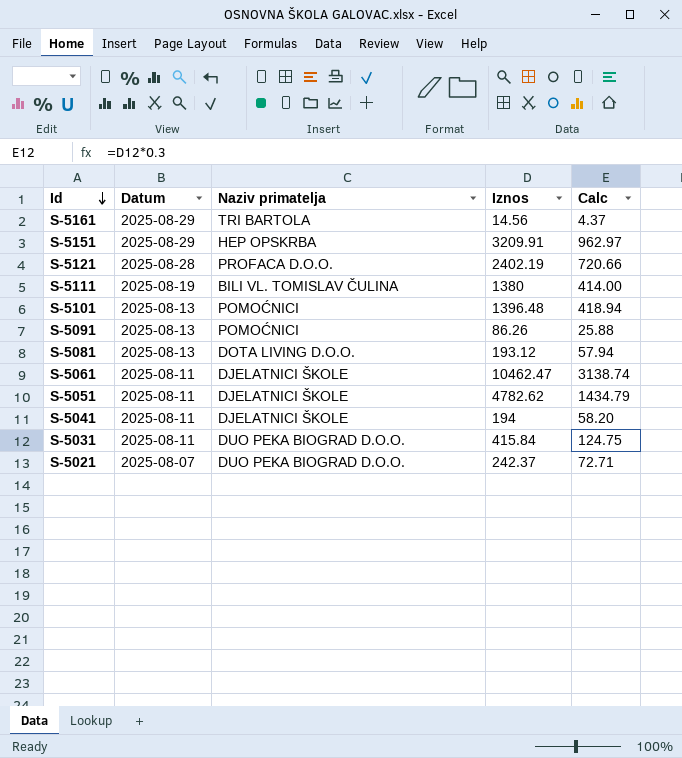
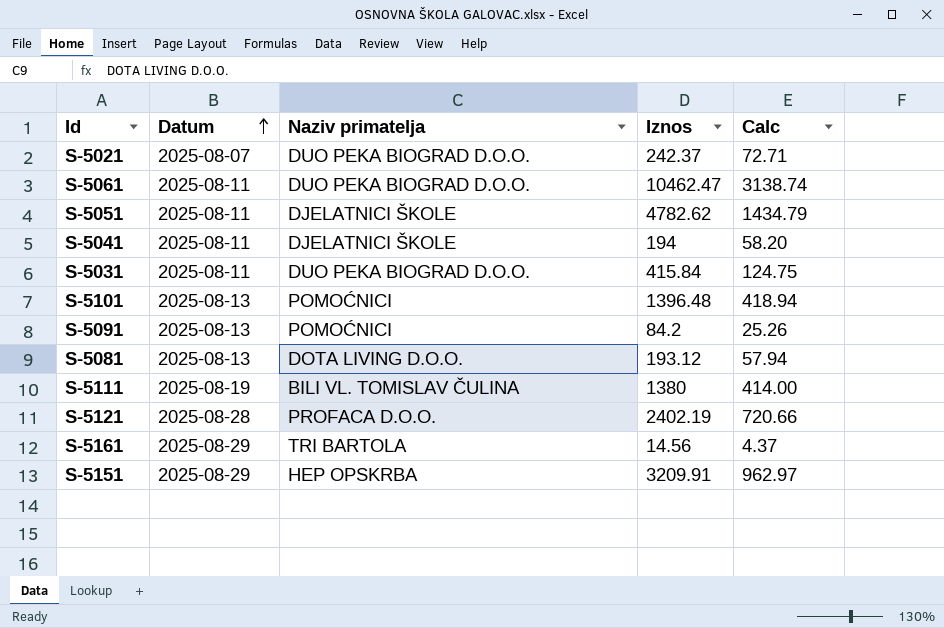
row order: Id descending -> Datum ascending
S-5061 | Naziv primatelja: DJELATNICI ŠKOLE -> DUO PEKA BIOGRAD D.O.O.
S-5091 | Iznos: 86.26 -> 84.2
S-5091 | Calc: 25.88 -> 25.26

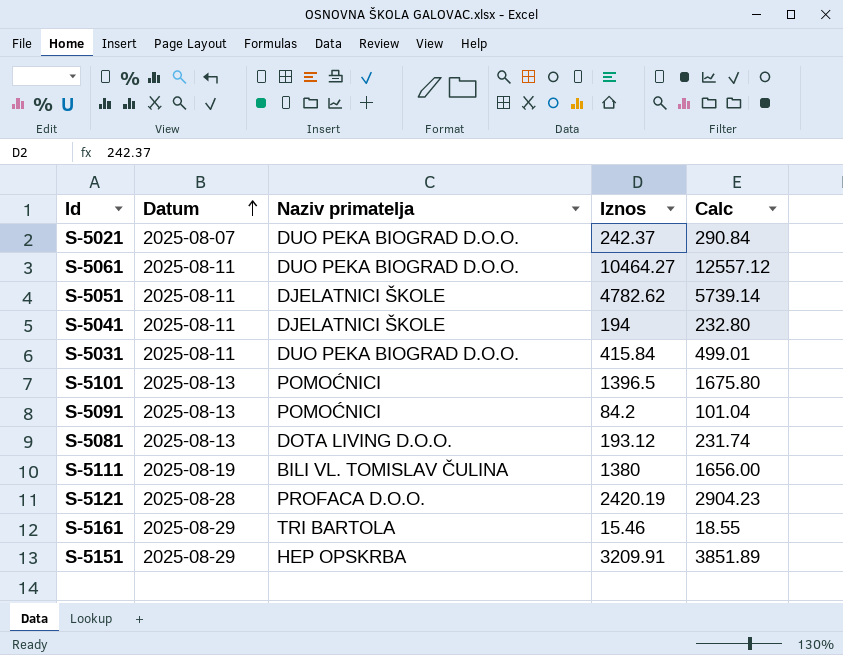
column Calc | formula: [Iznos] * 0.3 -> [Iznos] * 1.2
S-5061 | Iznos: 10462.47 -> 10464.27
S-5101 | Iznos: 1396.48 -> 1396.5
S-5121 | Iznos: 2402.19 -> 2420.19
S-5161 | Iznos: 14.56 -> 15.46

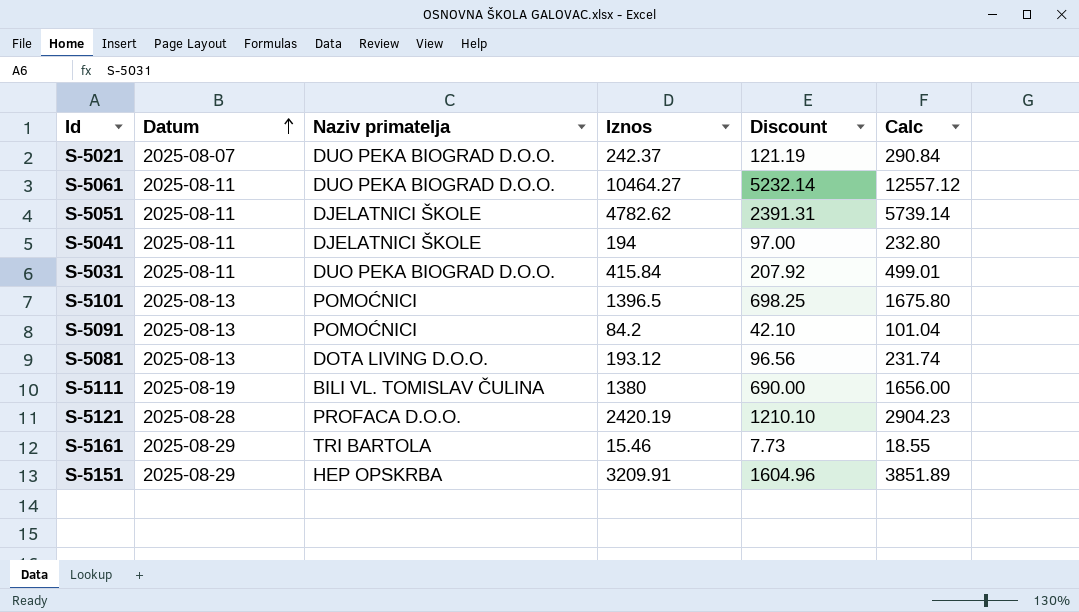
column Discount | formula: none -> [Iznos] * 0.5

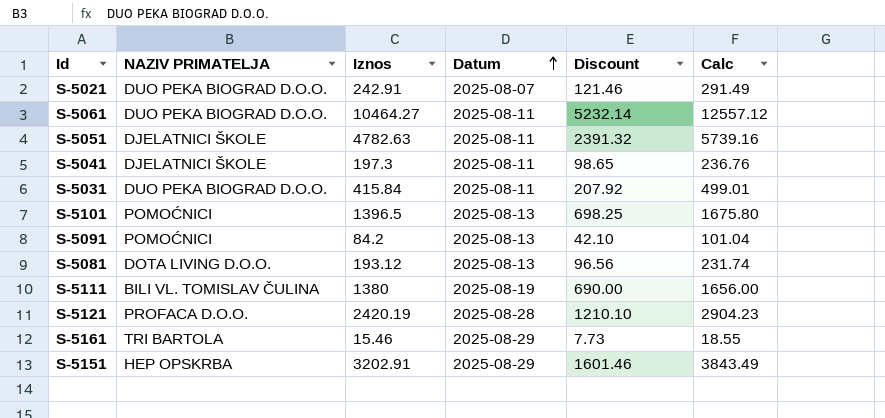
column name: Naziv primatelja -> NAZIV PRIMATELJA
column Datum | position: 2 -> 4
S-5021 | Iznos: 242.37 -> 242.91
S-5021 | Discount: 121.19 -> 121.46
S-5021 | Calc: 290.84 -> 291.49
S-5051 | Iznos: 4782.62 -> 4782.63
S-5051 | Discount: 2391.31 -> 2391.32
S-5051 | Calc: 5739.14 -> 5739.16
S-5041 | Iznos: 194 -> 197.3
S-5041 | Discount: 97.00 -> 98.65
S-5041 | Calc: 232.80 -> 236.76
S-5151 | Iznos: 3209.91 -> 3202.91
S-5151 | Discount: 1604.96 -> 1601.46
S-5151 | Calc: 3851.89 -> 3843.49

